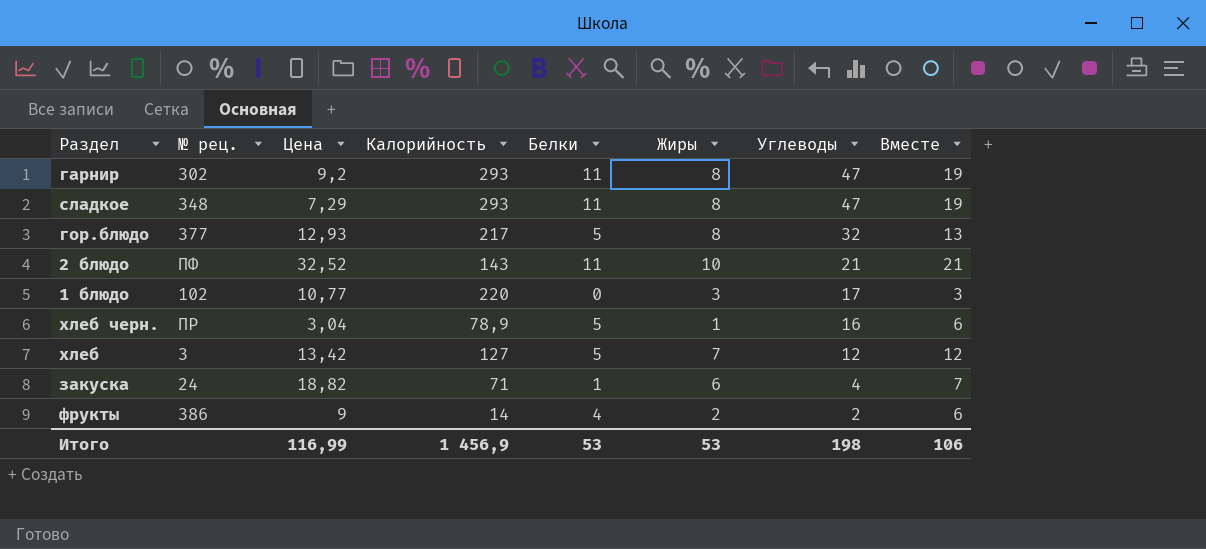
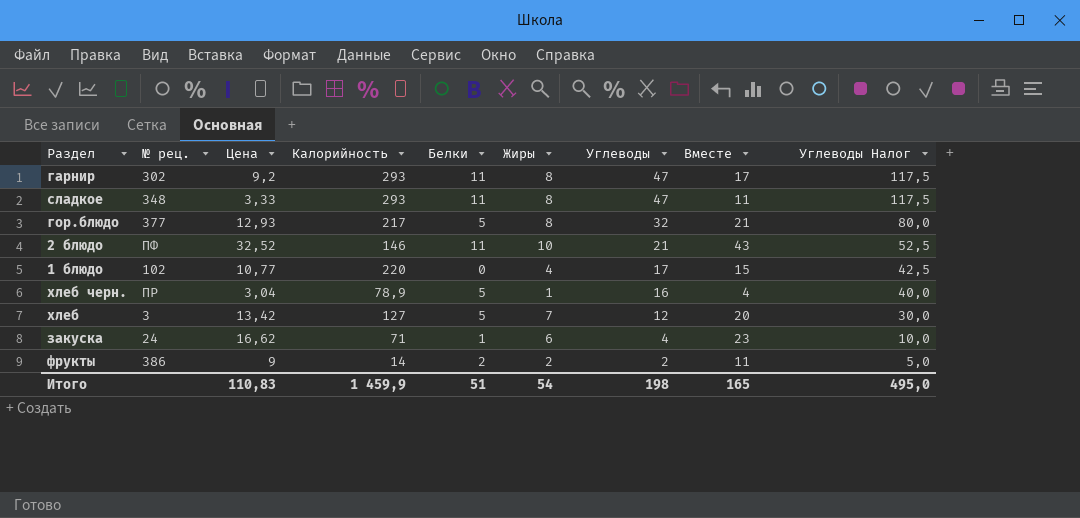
column Вместе | formula: [Белки] + [Жиры] -> [Цена] + [Жиры]
column Углеводы Налог | formula: none -> [Углеводы] * 2,5
сладкое | Цена: 7,29 -> 3,33
2 блюдо | Калорийность: 143 -> 146
1 блюдо | Жиры: 3 -> 4
закуска | Цена: 18,82 -> 16,62
фрукты | Белки: 4 -> 2
Итого | Цена: 116,99 -> 110,83
Итого | Калорийность: 1 456,9 -> 1 459,9
Итого | Белки: 53 -> 51
Итого | Жиры: 53 -> 54
Итого | Вместе: 106 -> 165

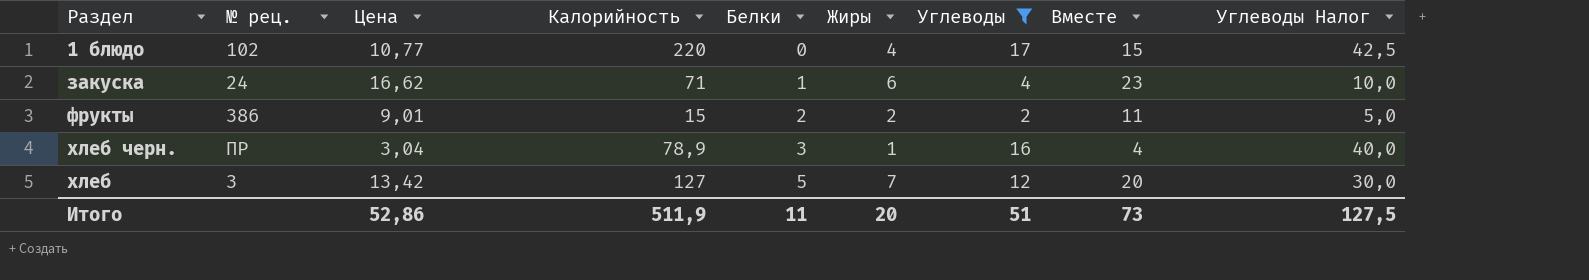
filter: none -> Углеводы <= 17
row order: Углеводы descending -> Белки ascending
фрукты | Цена: 9 -> 9,01
фрукты | Калорийность: 14 -> 15
хлеб черн. | Белки: 5 -> 3
Итого | Цена: 110,83 -> 52,86
Итого | Калорийность: 1 459,9 -> 511,9
Итого | Белки: 51 -> 11
Итого | Жиры: 54 -> 20
Итого | Углеводы: 198 -> 51
Итого | Вместе: 165 -> 73
Итого | Углеводы Налог: 495,0 -> 127,5

